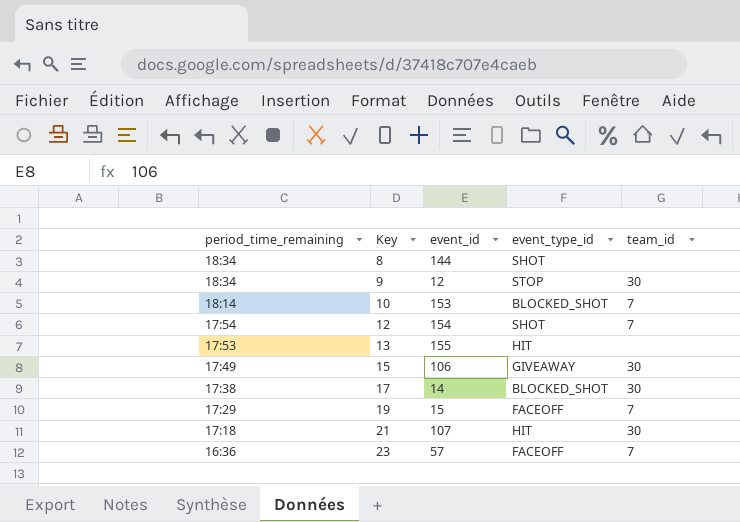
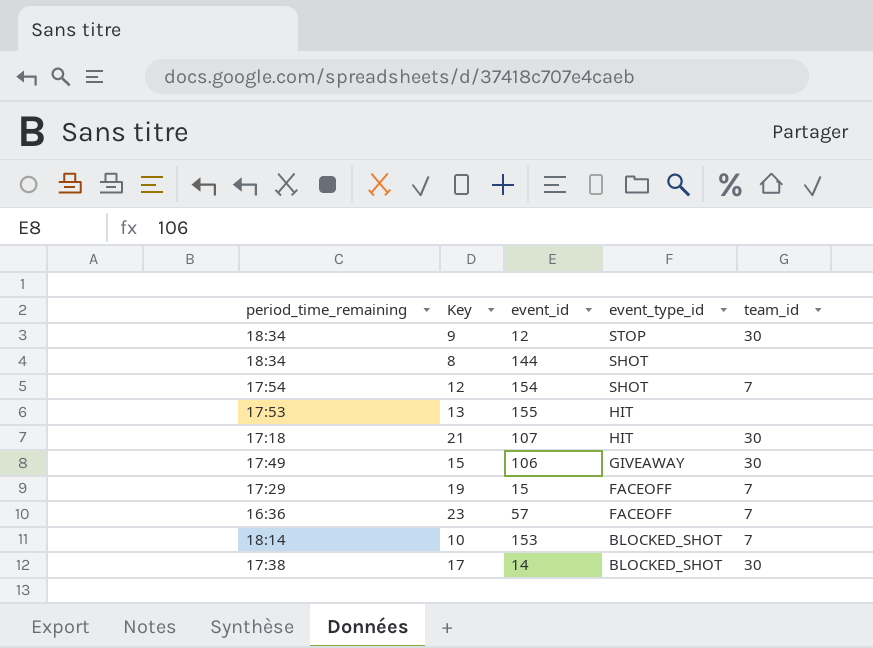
row order: period_time_remaining descending -> event_type_id descending

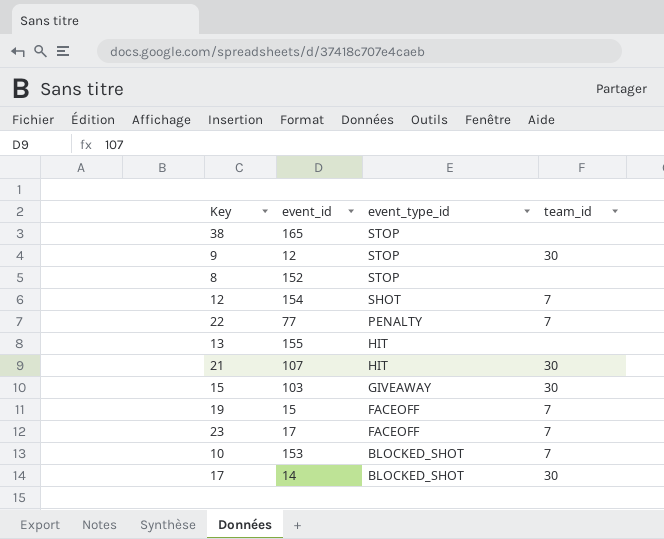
column period_time_remaining | position: 1 -> none
row 38: none -> 165 | STOP | none
8 | event_id: 144 -> 152
8 | event_type_id: SHOT -> STOP
row 22: none -> 77 | PENALTY | 7
15 | event_id: 106 -> 103
23 | event_id: 57 -> 17

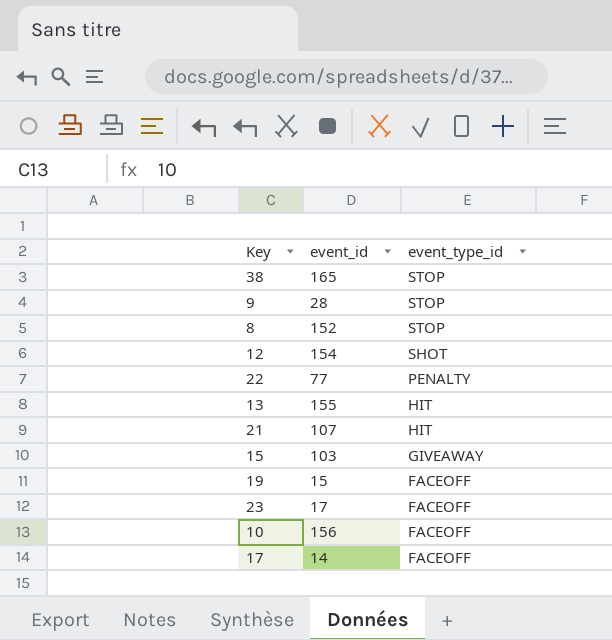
column team_id | position: 4 -> none
9 | event_id: 12 -> 28
10 | event_id: 153 -> 156
10 | event_type_id: BLOCKED_SHOT -> FACEOFF
17 | event_type_id: BLOCKED_SHOT -> FACEOFF

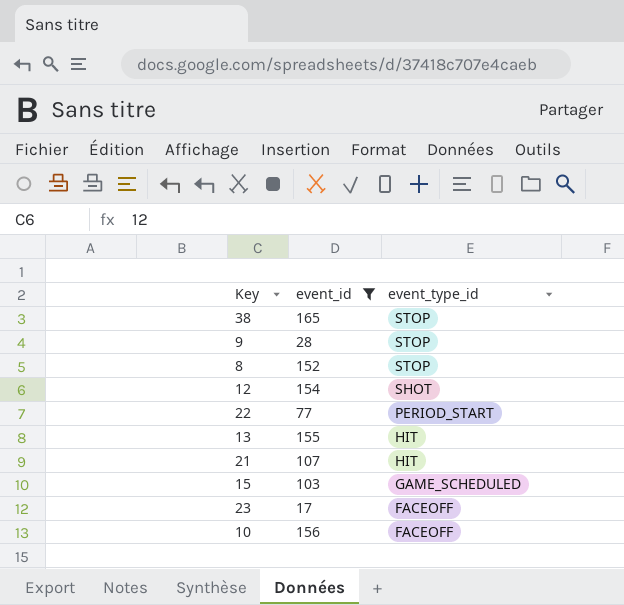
filter: none -> event_id >= 17
22 | event_type_id: PENALTY -> PERIOD_START
15 | event_type_id: GIVEAWAY -> GAME_SCHEDULED

